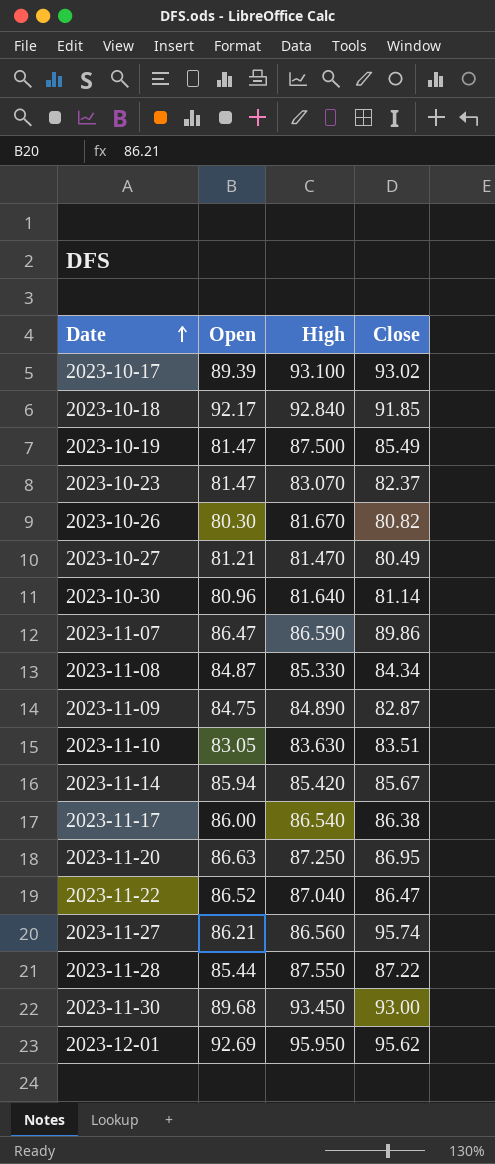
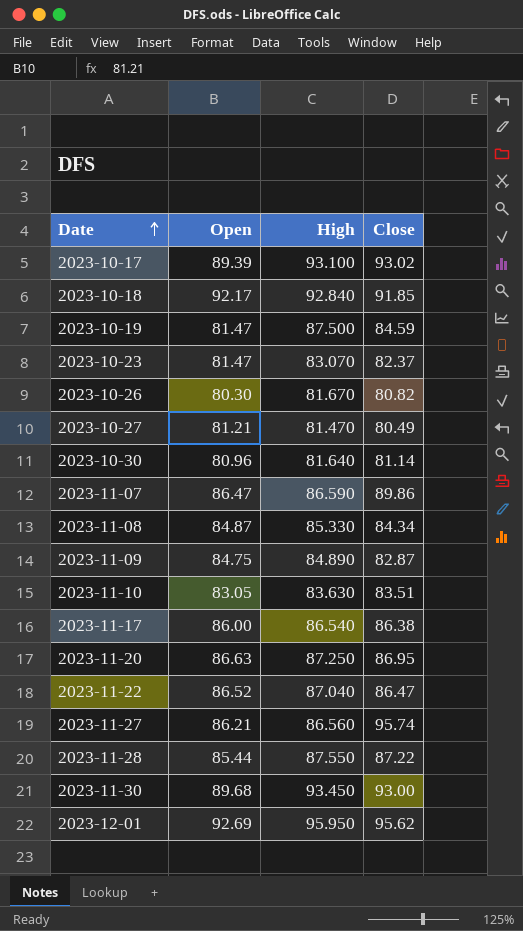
row 2023-11-14: 85.94 | 85.420 | 85.67 -> none
2023-10-19 | Close: 85.49 -> 84.59

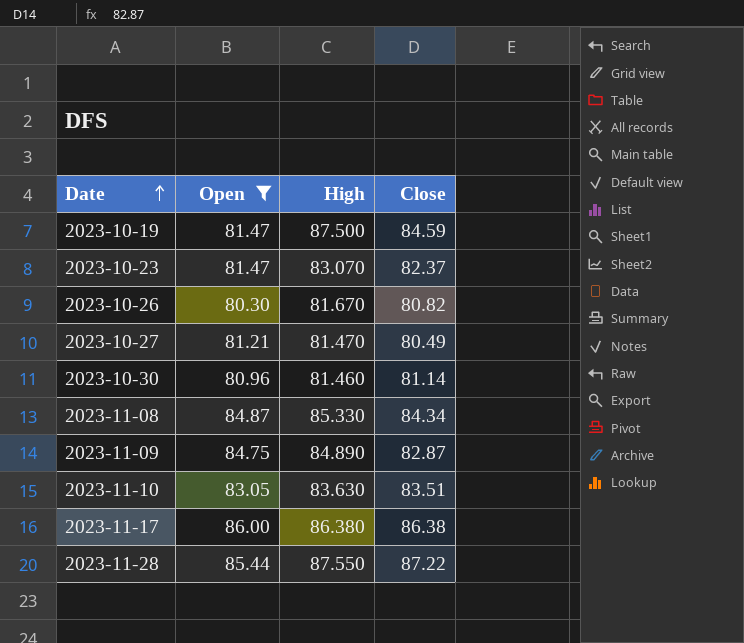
filter: none -> Open <= 86.00
2023-10-30 | High: 81.640 -> 81.460
2023-11-17 | High: 86.540 -> 86.380

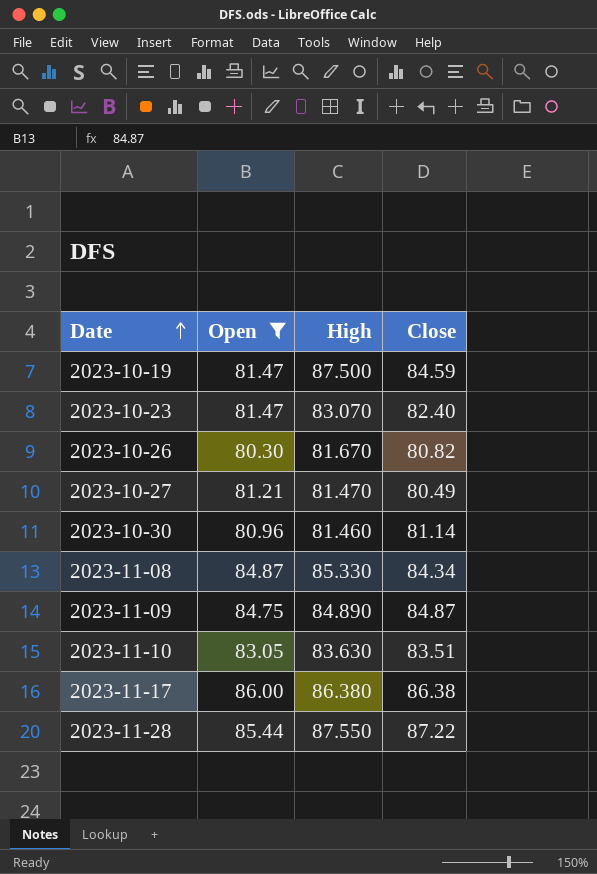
2023-10-23 | Close: 82.37 -> 82.40
2023-11-09 | Close: 82.87 -> 84.87

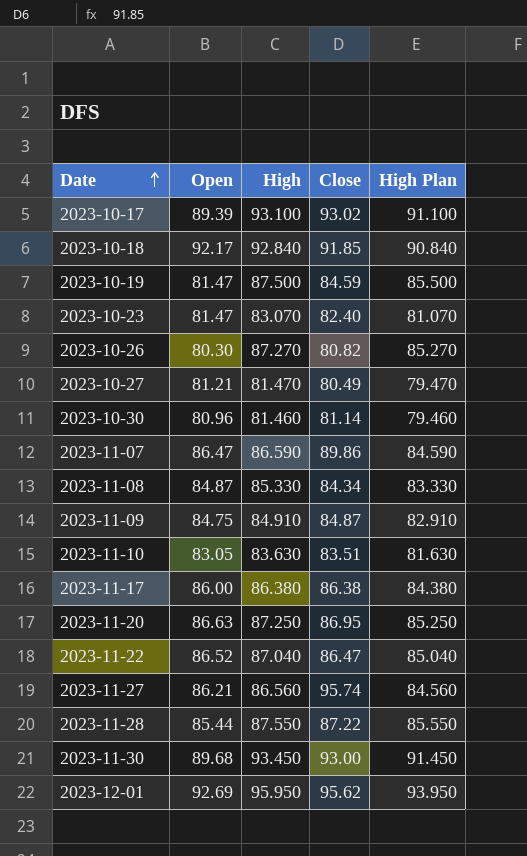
filter: Open <= 86.00 -> none
column High Plan | formula: none -> [High] - 2
2023-10-26 | High: 81.670 -> 87.270
2023-11-09 | High: 84.890 -> 84.910

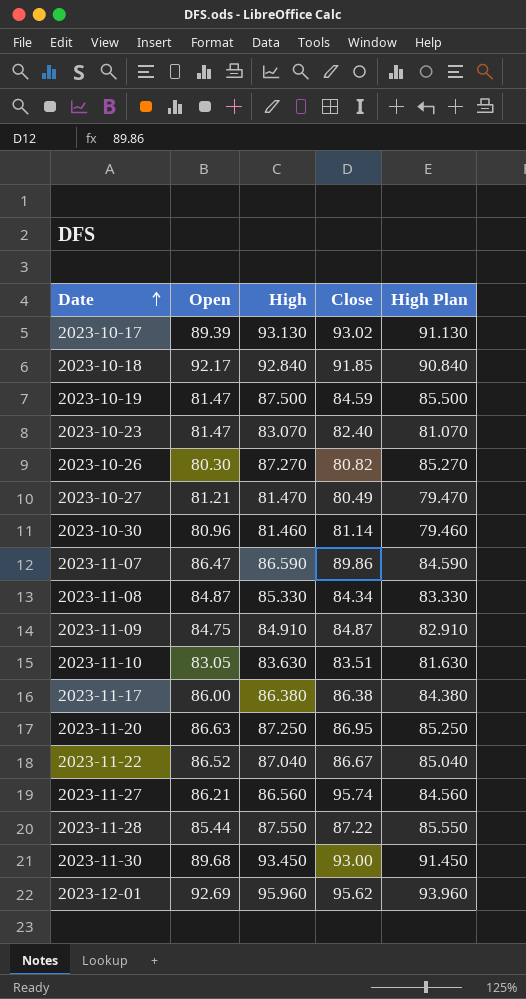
2023-10-17 | High: 93.100 -> 93.130
2023-10-17 | High Plan: 91.100 -> 91.130
2023-11-22 | Close: 86.47 -> 86.67
2023-12-01 | High: 95.950 -> 95.960
2023-12-01 | High Plan: 93.950 -> 93.960

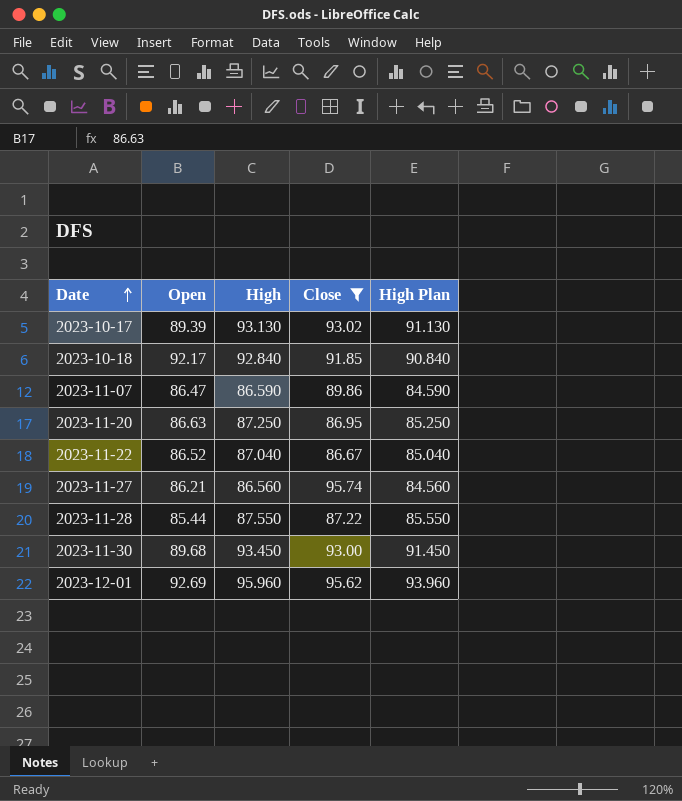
filter: none -> Close >= 86.67

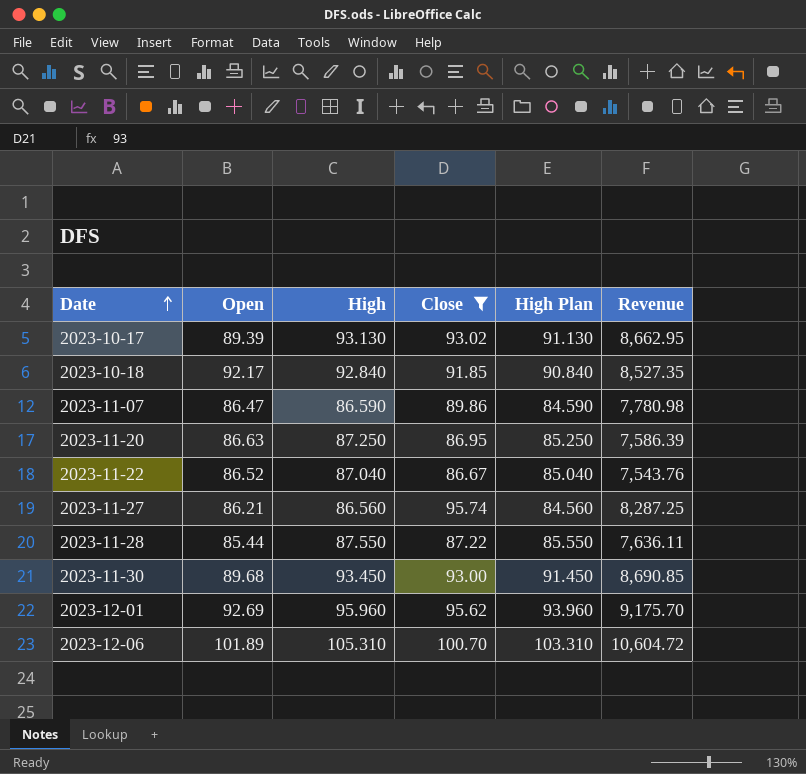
column Revenue | formula: none -> [High] * [Close]
row 2023-12-06: none -> 101.89 | 105.310 | 100.70 | 103.310 | 10,604.72

